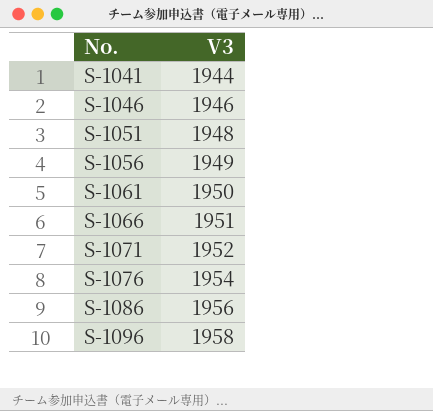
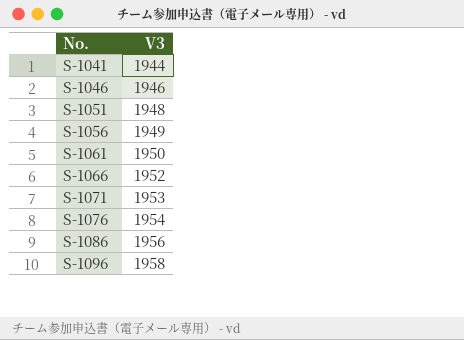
S-1066 | V3: 1951 -> 1952
S-1071 | V3: 1952 -> 1953

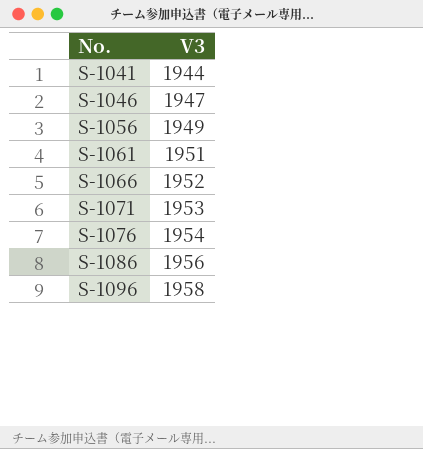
row S-1051: 1948 -> none
S-1046 | V3: 1946 -> 1947
S-1061 | V3: 1950 -> 1951

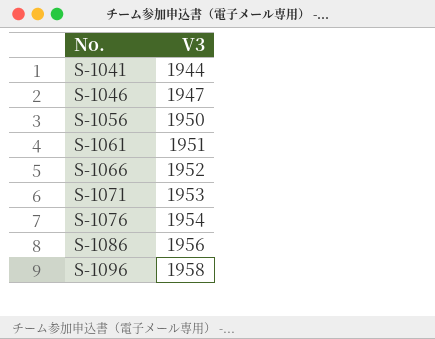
S-1056 | V3: 1949 -> 1950

